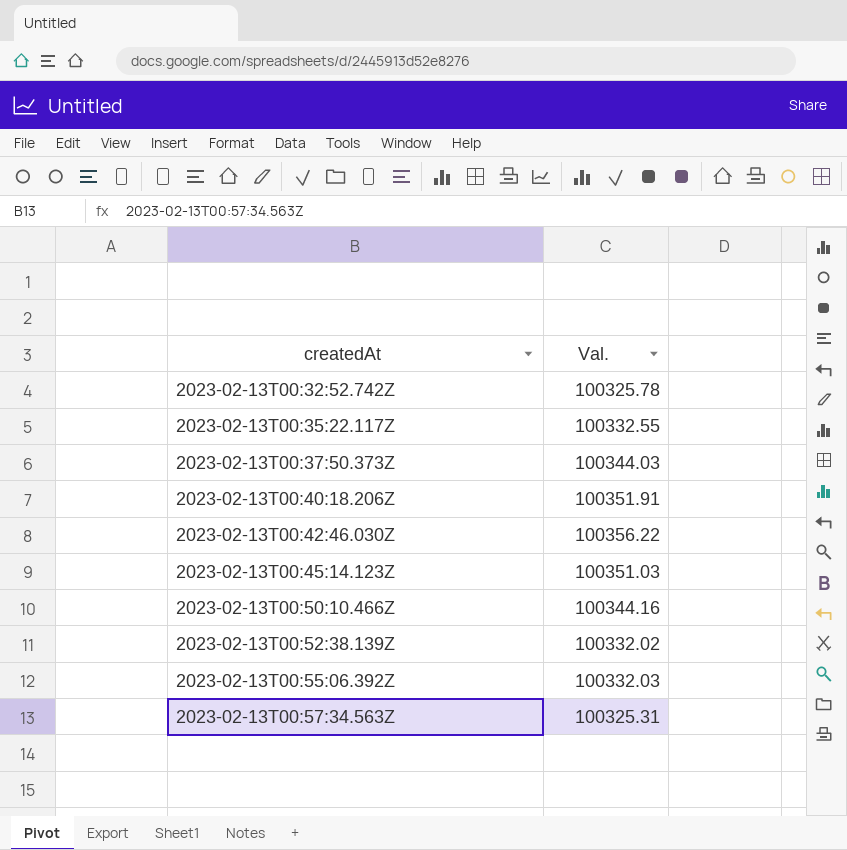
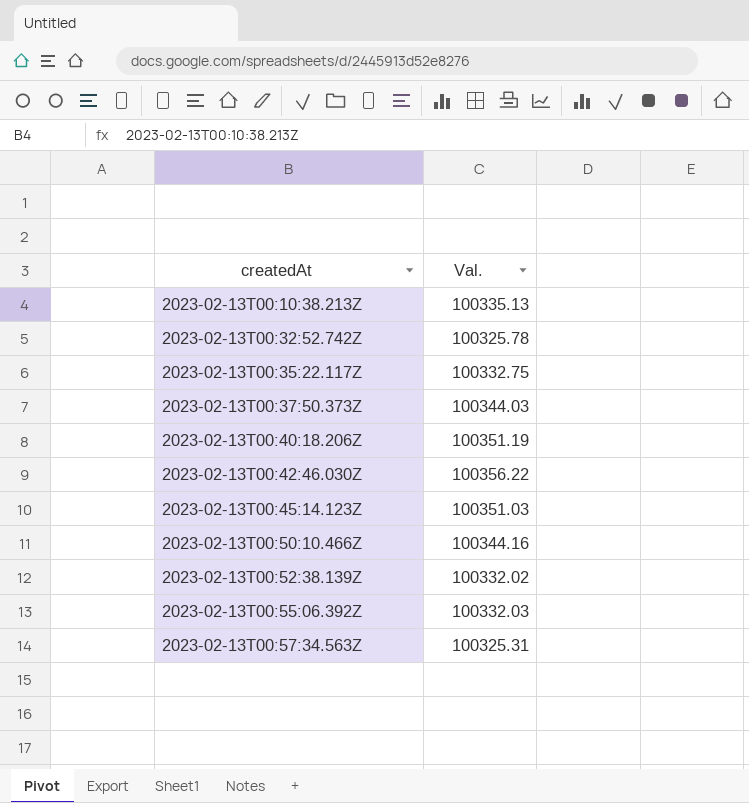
row 2023-02-13T00:10:38.213Z: none -> 100335.13
2023-02-13T00:35:22.117Z | Val.: 100332.55 -> 100332.75
2023-02-13T00:40:18.206Z | Val.: 100351.91 -> 100351.19

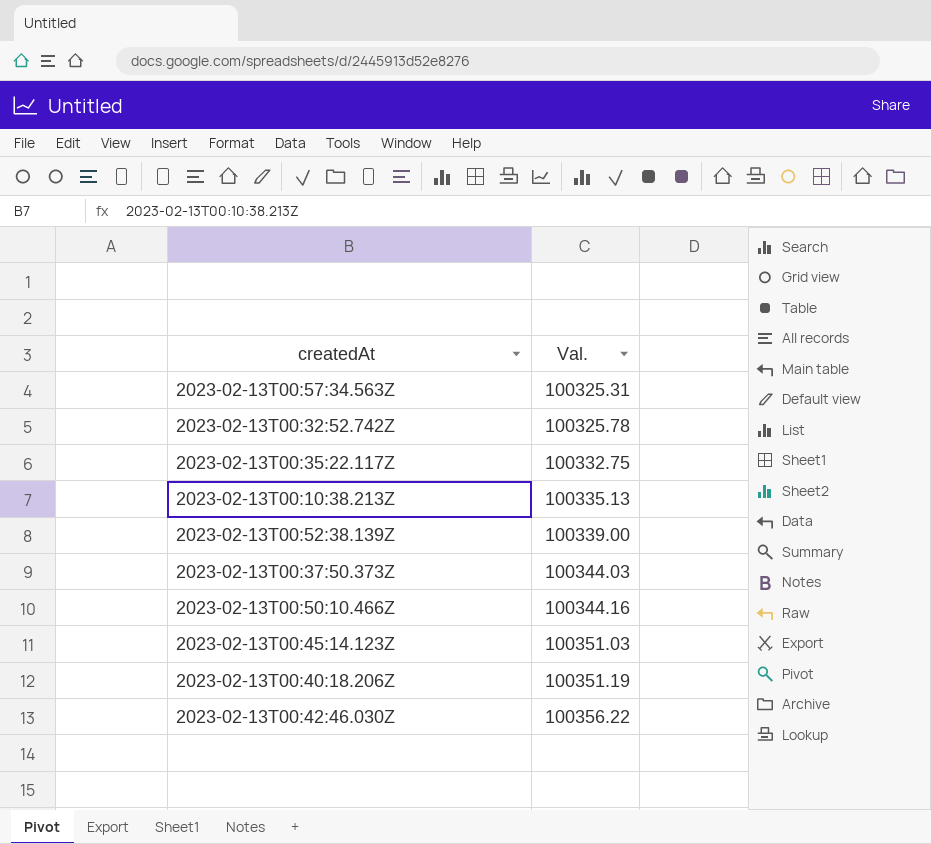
row order: createdAt ascending -> Val. ascending
row 2023-02-13T00:55:06.392Z: 100332.03 -> none
2023-02-13T00:52:38.139Z | Val.: 100332.02 -> 100339.00

